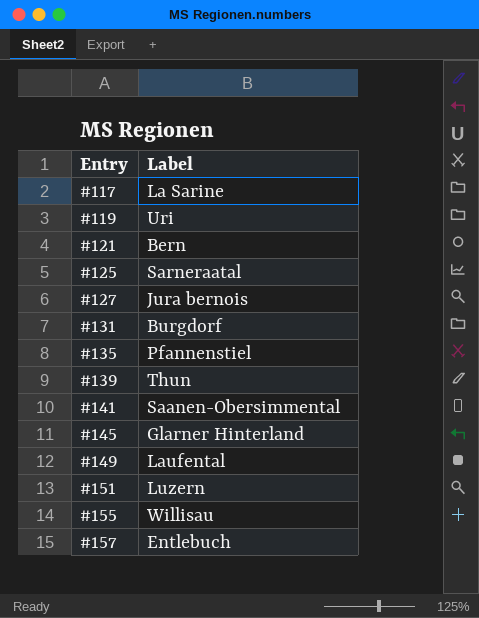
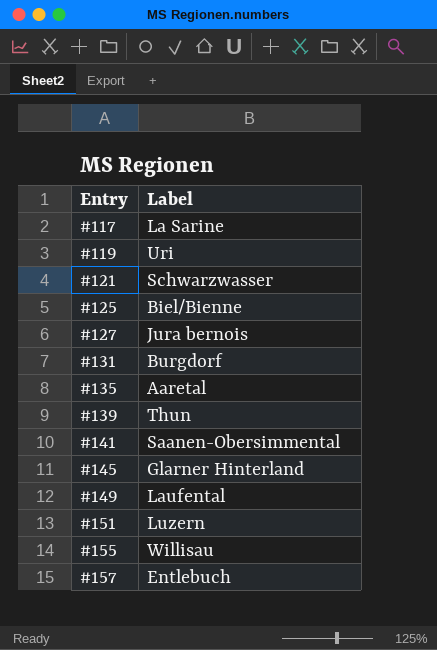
#121 | Label: Bern -> Schwarzwasser
#125 | Label: Sarneraatal -> Biel/Bienne
#135 | Label: Pfannenstiel -> Aaretal

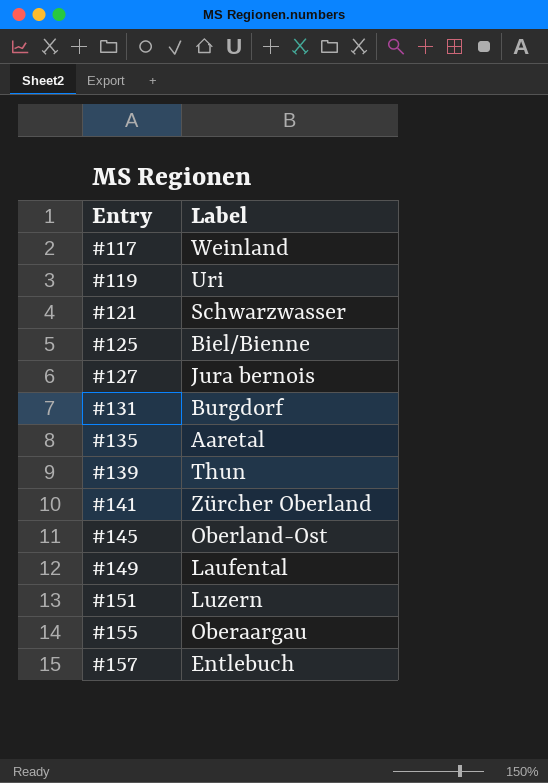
#117 | Label: La Sarine -> Weinland
#141 | Label: Saanen-Obersimmental -> Zürcher Oberland
#145 | Label: Glarner Hinterland -> Oberland-Ost
#155 | Label: Willisau -> Oberaargau

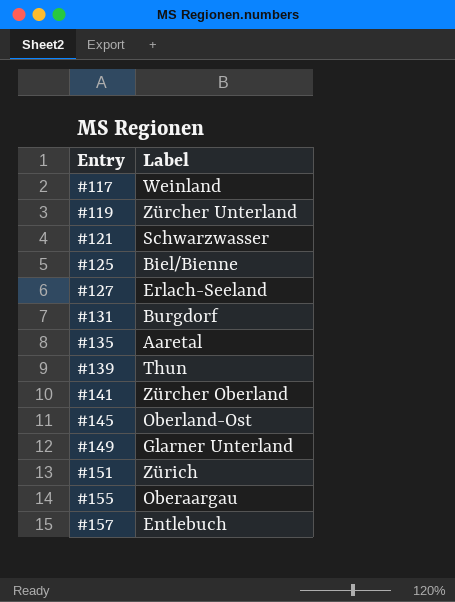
#119 | Label: Uri -> Zürcher Unterland
#127 | Label: Jura bernois -> Erlach-Seeland
#149 | Label: Laufental -> Glarner Unterland
#151 | Label: Luzern -> Zürich

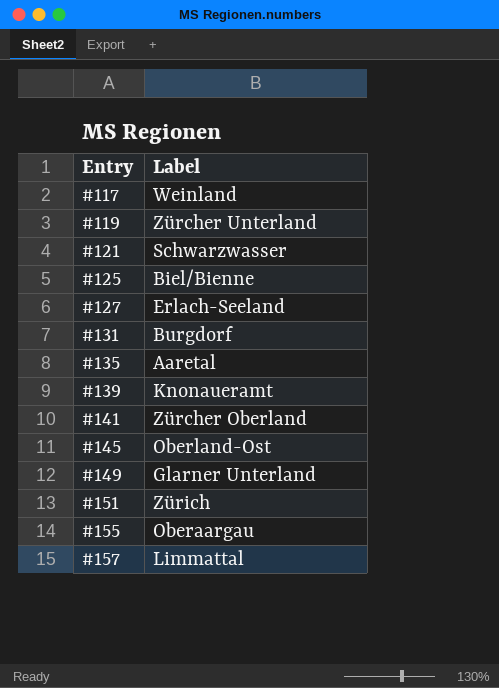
#139 | Label: Thun -> Knonaueramt
#157 | Label: Entlebuch -> Limmattal

